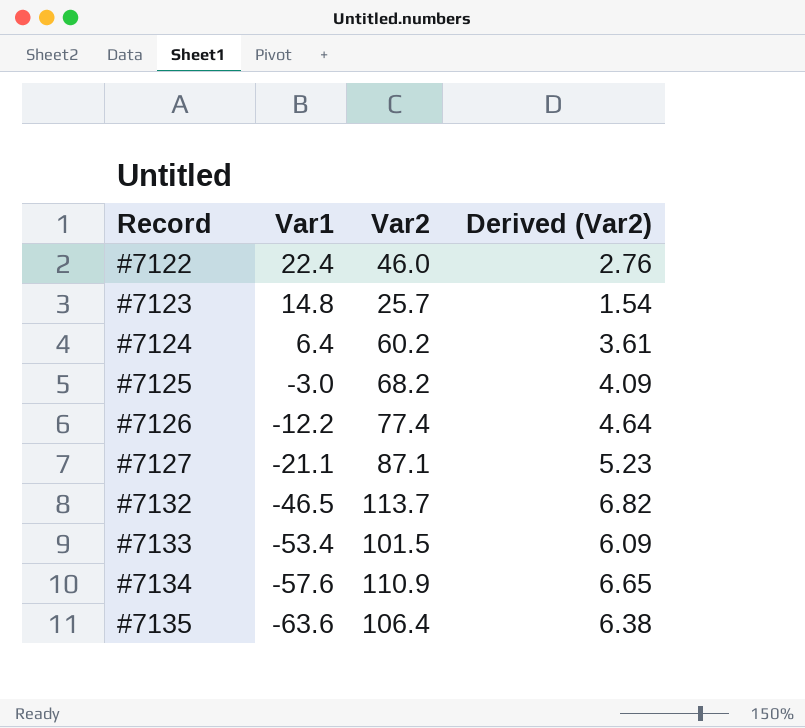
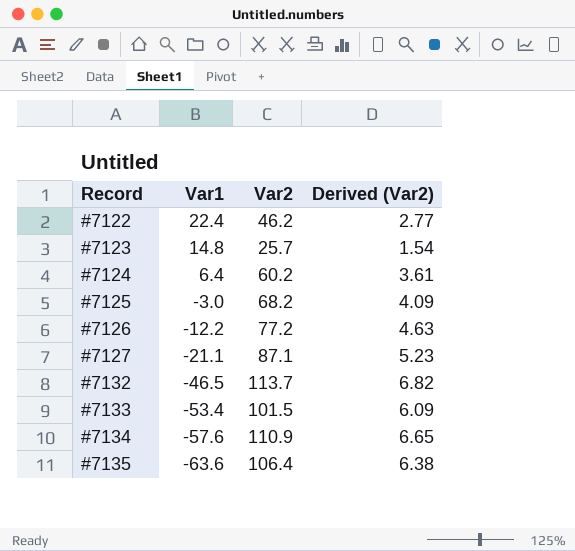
#7122 | Var2: 46.0 -> 46.2
#7122 | Derived (Var2): 2.76 -> 2.77
#7126 | Var2: 77.4 -> 77.2
#7126 | Derived (Var2): 4.64 -> 4.63

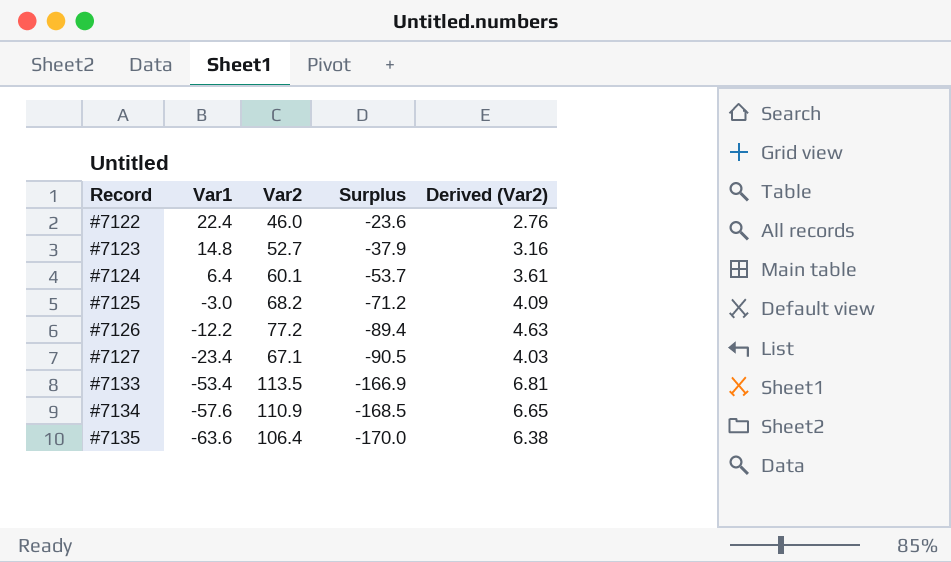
column Surplus | formula: none -> [Var1] - [Var2]
row #7132: -46.5 | 113.7 | 6.82 -> none
#7122 | Var2: 46.2 -> 46.0
#7122 | Derived (Var2): 2.77 -> 2.76
#7123 | Var2: 25.7 -> 52.7
#7123 | Derived (Var2): 1.54 -> 3.16
#7124 | Var2: 60.2 -> 60.1
#7127 | Var1: -21.1 -> -23.4
#7127 | Var2: 87.1 -> 67.1
#7127 | Derived (Var2): 5.23 -> 4.03
#7133 | Var2: 101.5 -> 113.5
#7133 | Derived (Var2): 6.09 -> 6.81

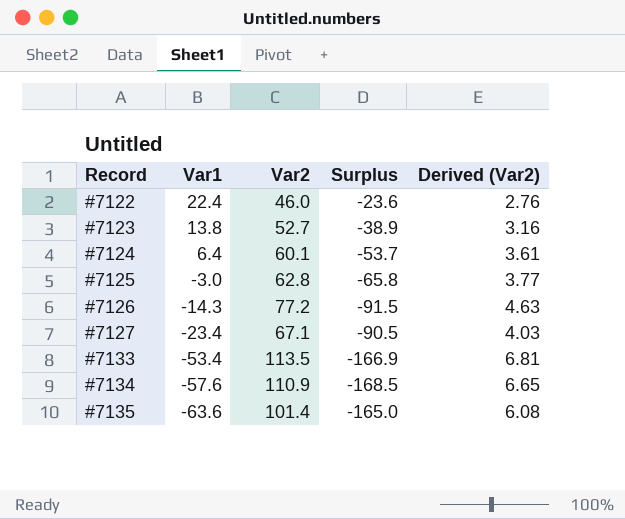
#7123 | Var1: 14.8 -> 13.8
#7123 | Surplus: -37.9 -> -38.9
#7125 | Var2: 68.2 -> 62.8
#7125 | Surplus: -71.2 -> -65.8
#7125 | Derived (Var2): 4.09 -> 3.77
#7126 | Var1: -12.2 -> -14.3
#7126 | Surplus: -89.4 -> -91.5
#7135 | Var2: 106.4 -> 101.4
#7135 | Surplus: -170.0 -> -165.0
#7135 | Derived (Var2): 6.38 -> 6.08

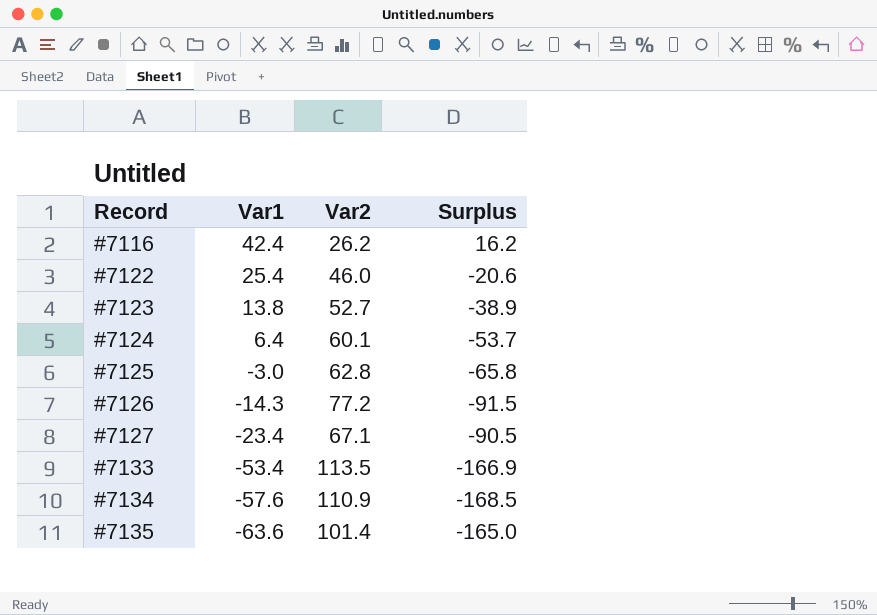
column Derived (Var2) | formula: [Var2] * 0.06 -> none
row #7116: none -> 42.4 | 26.2 | 16.2
#7122 | Var1: 22.4 -> 25.4
#7122 | Surplus: -23.6 -> -20.6

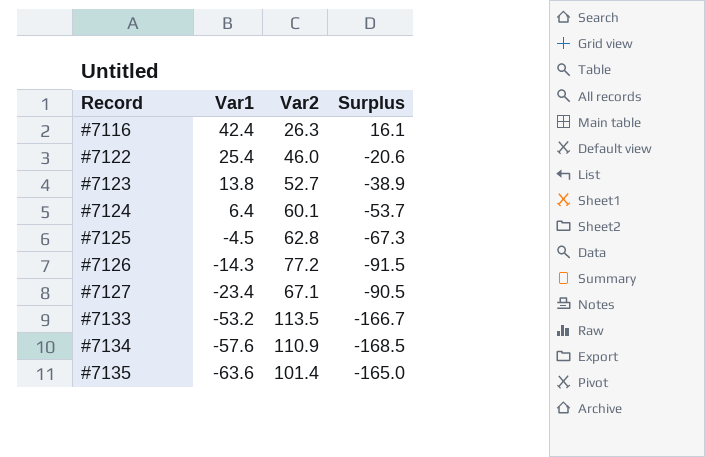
#7116 | Var2: 26.2 -> 26.3
#7116 | Surplus: 16.2 -> 16.1
#7125 | Var1: -3.0 -> -4.5
#7125 | Surplus: -65.8 -> -67.3
#7133 | Var1: -53.4 -> -53.2
#7133 | Surplus: -166.9 -> -166.7

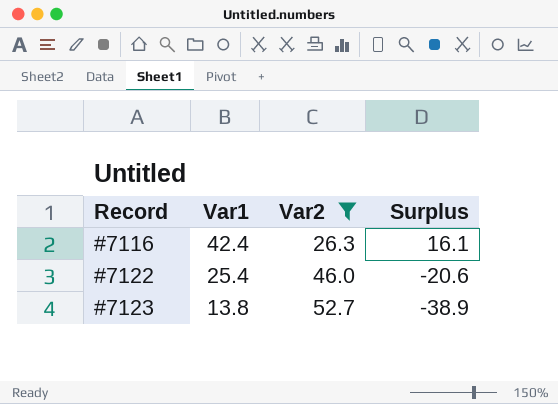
filter: none -> Var2 <= 52.7

